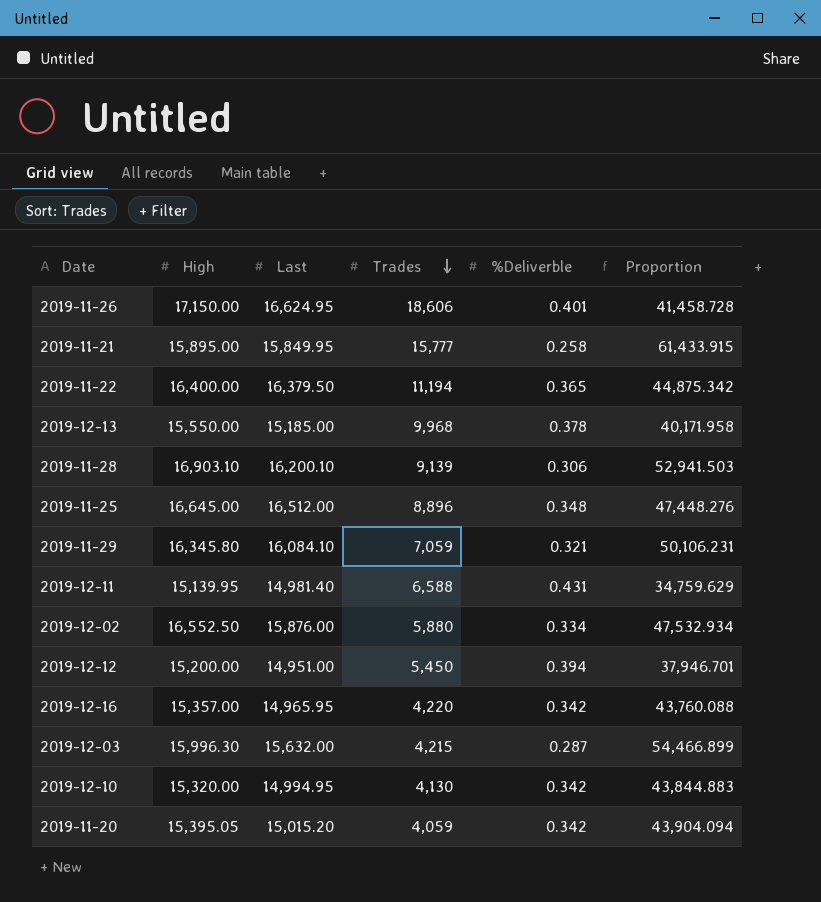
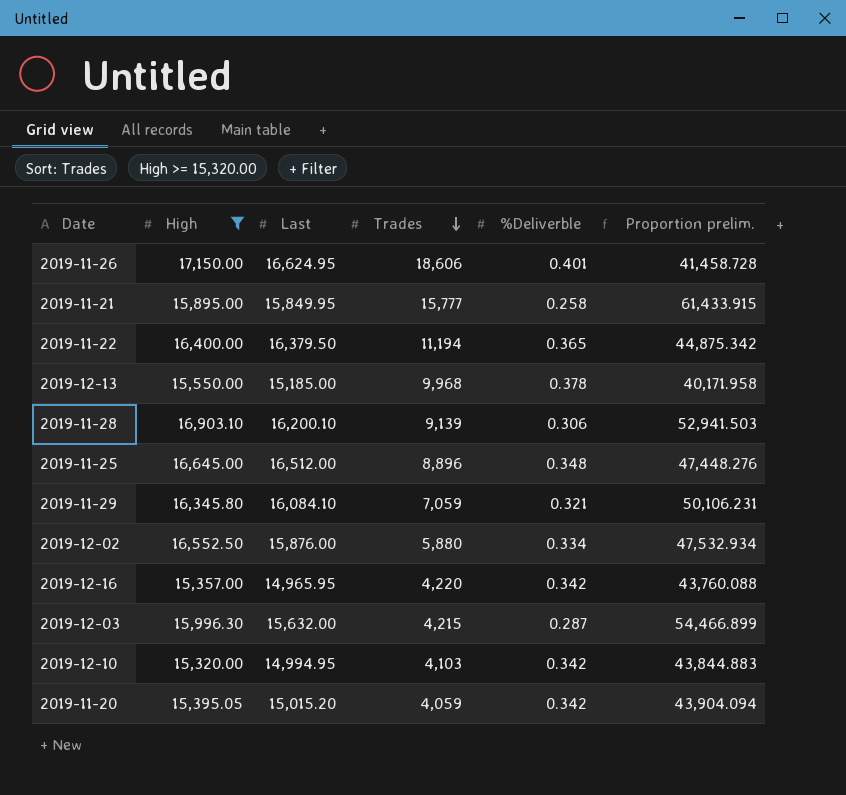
filter: none -> High >= 15,320.00
column name: Proportion -> Proportion prelim.
2019-12-10 | Trades: 4,130 -> 4,103

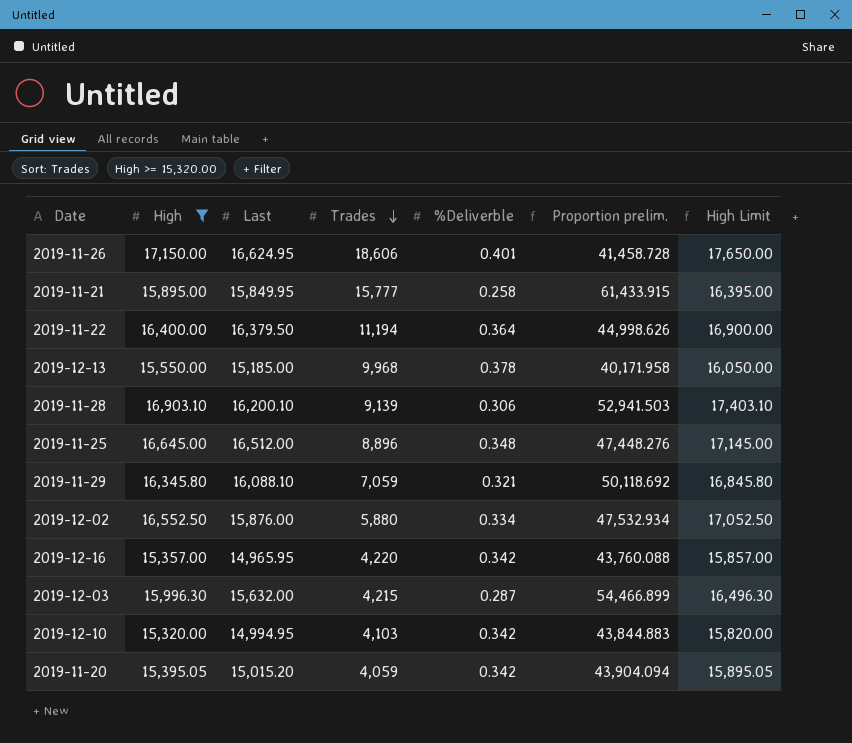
column High Limit | formula: none -> [High] + 500
2019-11-22 | %Deliverble: 0.365 -> 0.364
2019-11-22 | Proportion prelim.: 44,875.342 -> 44,998.626
2019-11-29 | Last: 16,084.10 -> 16,088.10
2019-11-29 | Proportion prelim.: 50,106.231 -> 50,118.692

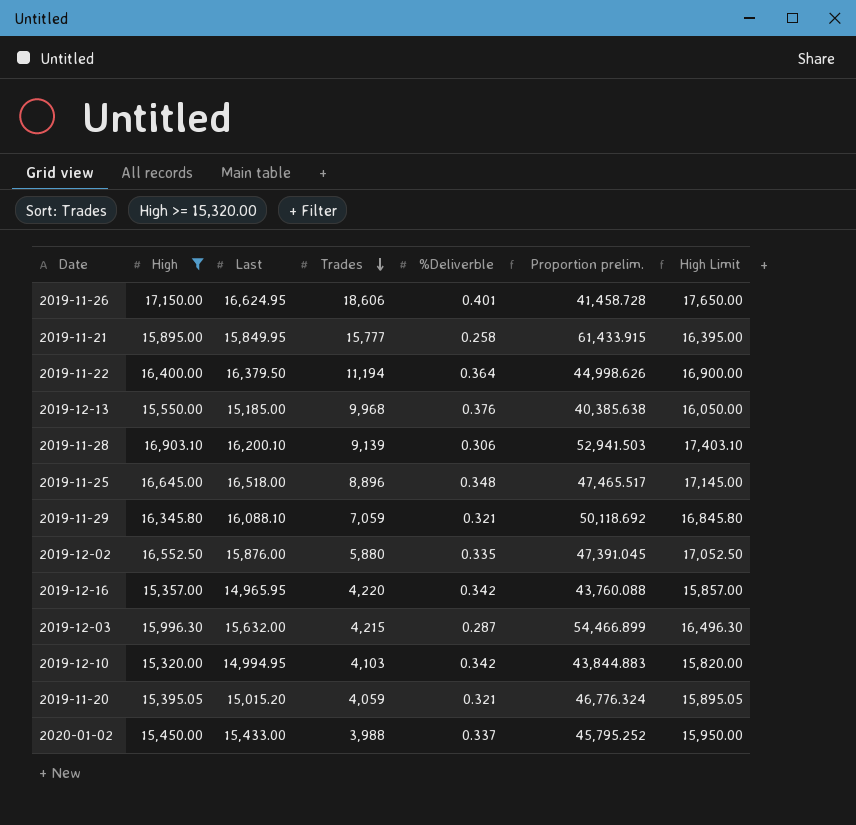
2019-12-13 | %Deliverble: 0.378 -> 0.376
2019-12-13 | Proportion prelim.: 40,171.958 -> 40,385.638
2019-11-25 | Last: 16,512.00 -> 16,518.00
2019-11-25 | Proportion prelim.: 47,448.276 -> 47,465.517
2019-12-02 | %Deliverble: 0.334 -> 0.335
2019-12-02 | Proportion prelim.: 47,532.934 -> 47,391.045
2019-11-20 | %Deliverble: 0.342 -> 0.321
2019-11-20 | Proportion prelim.: 43,904.094 -> 46,776.324
row 2020-01-02: none -> 15,450.00 | 15,433.00 | 3,988 | 0.337 | 45,795.252 | 15,950.00

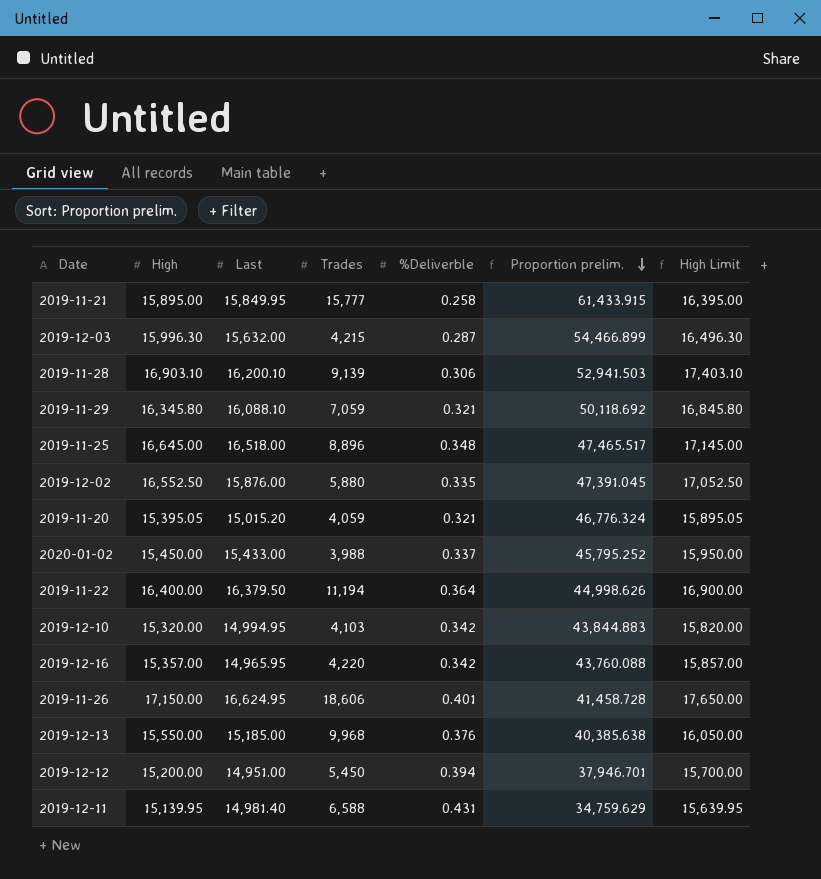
filter: High >= 15,320.00 -> none
row order: Trades descending -> Proportion prelim. descending

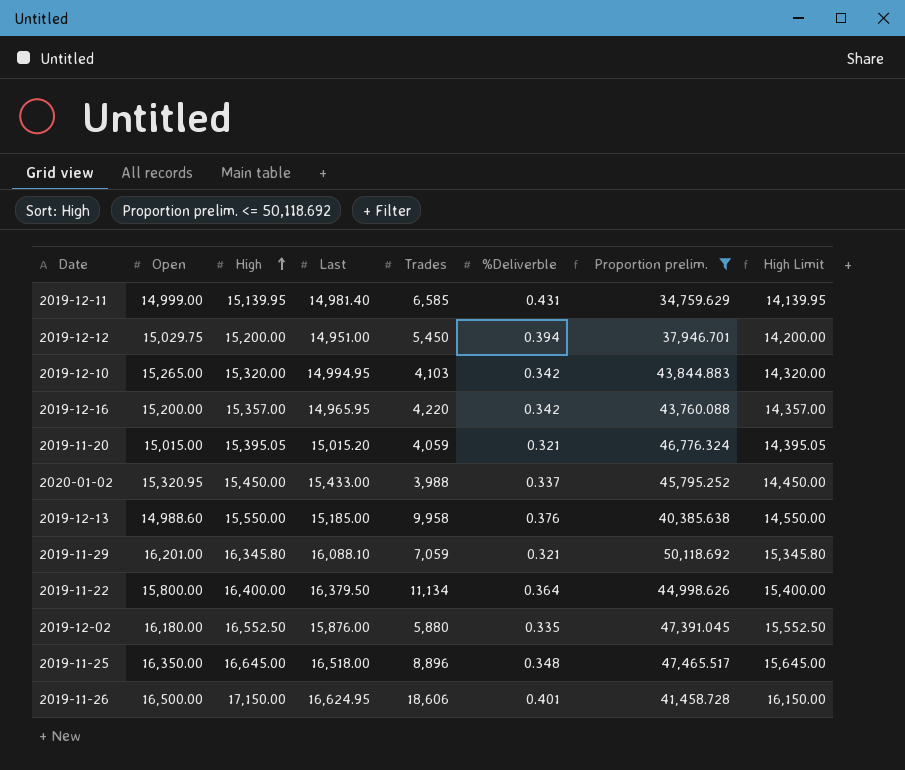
filter: none -> Proportion prelim. <= 50,118.692
row order: Proportion prelim. descending -> High ascending
column Open | position: none -> 2
column High Limit | formula: [High] + 500 -> [High] - 1000
2019-12-11 | Trades: 6,588 -> 6,585
2019-12-13 | Trades: 9,968 -> 9,958
2019-11-22 | Trades: 11,194 -> 11,134

